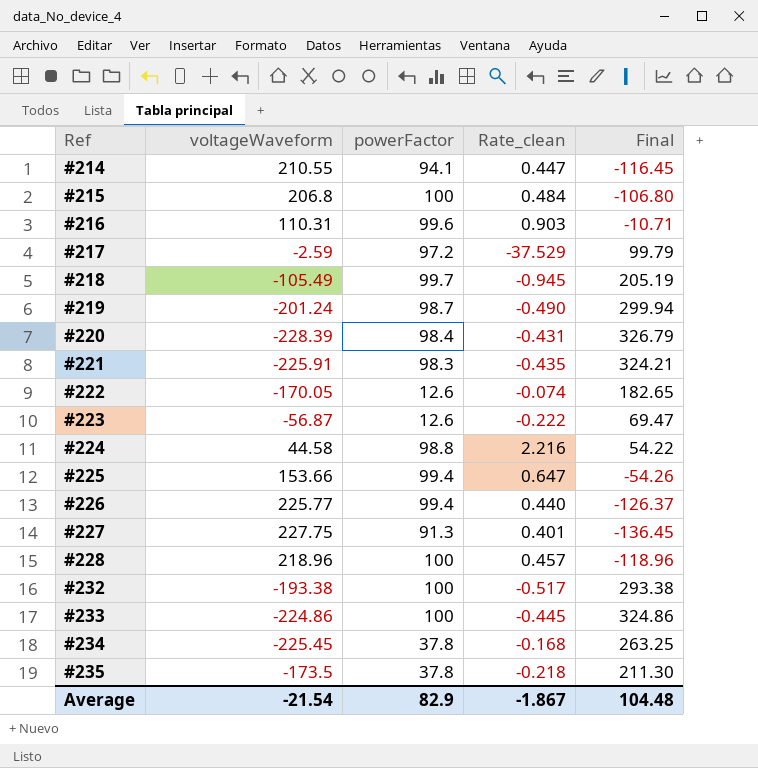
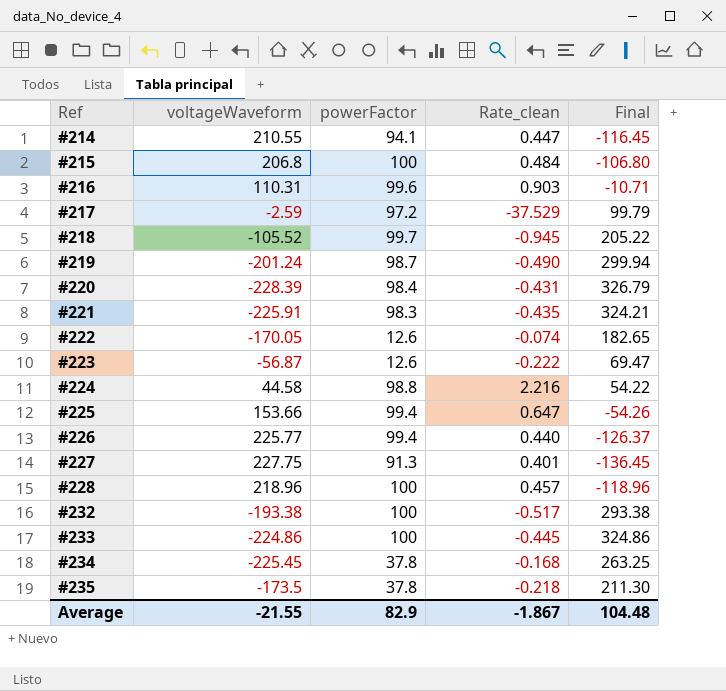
#218 | voltageWaveform: -105.49 -> -105.52
#218 | Final: 205.19 -> 205.22
Average | voltageWaveform: -21.54 -> -21.55

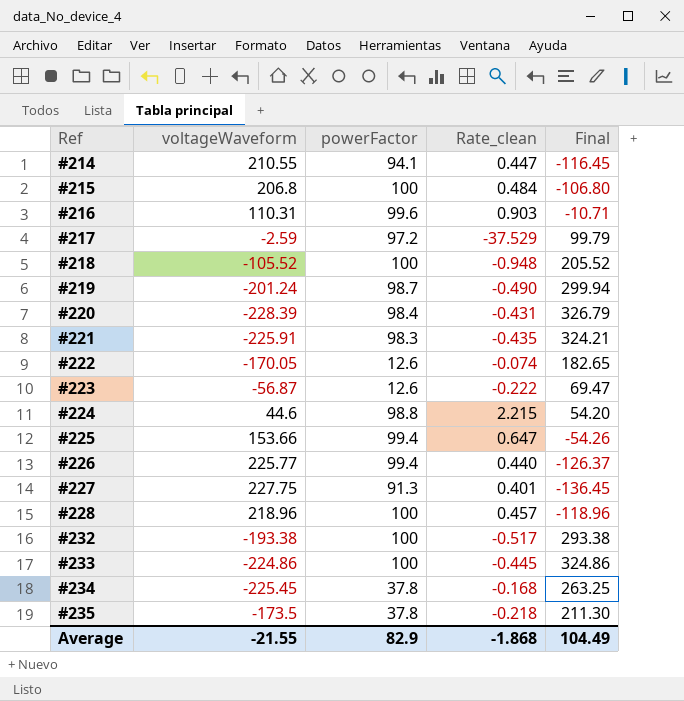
#218 | powerFactor: 99.7 -> 100
#218 | Rate_clean: -0.945 -> -0.948
#218 | Final: 205.22 -> 205.52
#224 | voltageWaveform: 44.58 -> 44.6
#224 | Rate_clean: 2.216 -> 2.215
#224 | Final: 54.22 -> 54.20
Average | Rate_clean: -1.867 -> -1.868
Average | Final: 104.48 -> 104.49

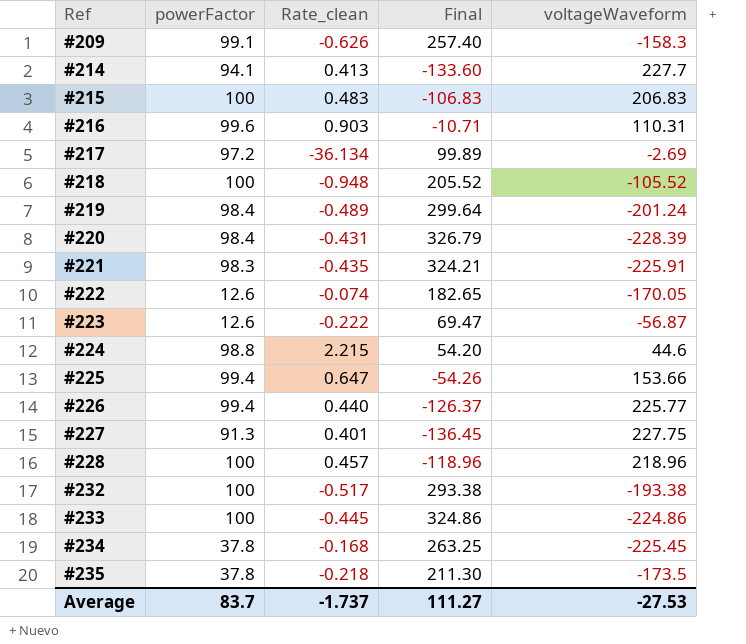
column voltageWaveform | position: 2 -> 5
row #209: none -> 99.1 | -0.626 | 257.40 | -158.3
#214 | Rate_clean: 0.447 -> 0.413
#214 | Final: -116.45 -> -133.60
#214 | voltageWaveform: 210.55 -> 227.7
#215 | Rate_clean: 0.484 -> 0.483
#215 | Final: -106.80 -> -106.83
#215 | voltageWaveform: 206.8 -> 206.83
#217 | Rate_clean: -37.529 -> -36.134
#217 | Final: 99.79 -> 99.89
#217 | voltageWaveform: -2.59 -> -2.69
#219 | powerFactor: 98.7 -> 98.4
#219 | Rate_clean: -0.490 -> -0.489
#219 | Final: 299.94 -> 299.64
Average | powerFactor: 82.9 -> 83.7
Average | Rate_clean: -1.868 -> -1.737
Average | Final: 104.49 -> 111.27
Average | voltageWaveform: -21.55 -> -27.53

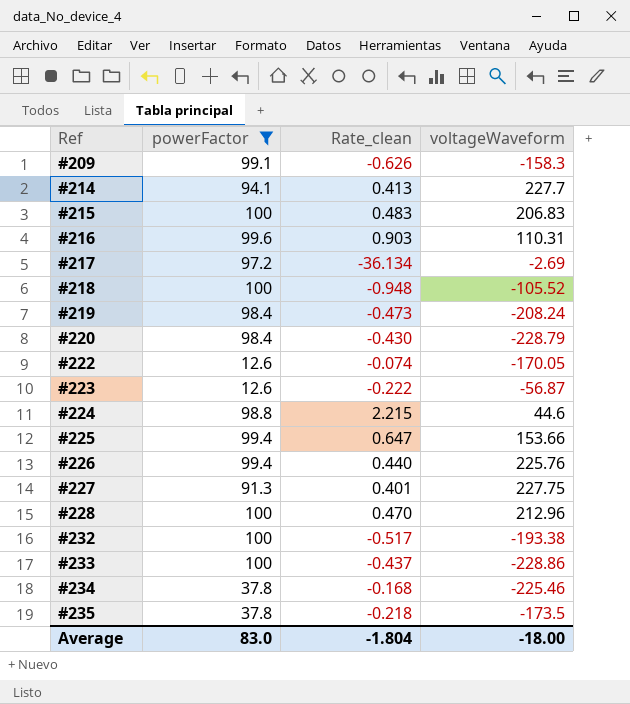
filter: none -> powerFactor != 98.3
column Final | formula: [powerFactor] - [voltageWaveform] -> none
#219 | Rate_clean: -0.489 -> -0.473
#219 | voltageWaveform: -201.24 -> -208.24
#220 | Rate_clean: -0.431 -> -0.430
#220 | voltageWaveform: -228.39 -> -228.79
#226 | voltageWaveform: 225.77 -> 225.76
#228 | Rate_clean: 0.457 -> 0.470
#228 | voltageWaveform: 218.96 -> 212.96
#233 | Rate_clean: -0.445 -> -0.437
#233 | voltageWaveform: -224.86 -> -228.86
#234 | voltageWaveform: -225.45 -> -225.46
Average | powerFactor: 83.7 -> 83.0
Average | Rate_clean: -1.737 -> -1.804
Average | voltageWaveform: -27.53 -> -18.00

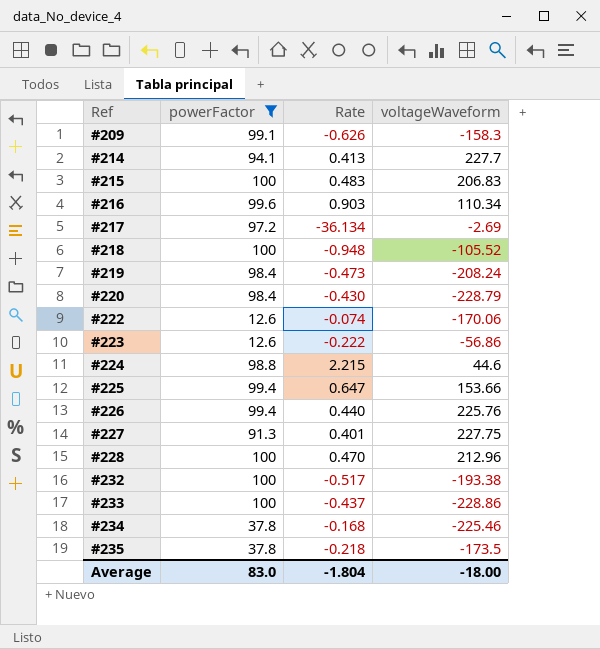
column name: Rate_clean -> Rate
#216 | voltageWaveform: 110.31 -> 110.34
#222 | voltageWaveform: -170.05 -> -170.06
#223 | voltageWaveform: -56.87 -> -56.86

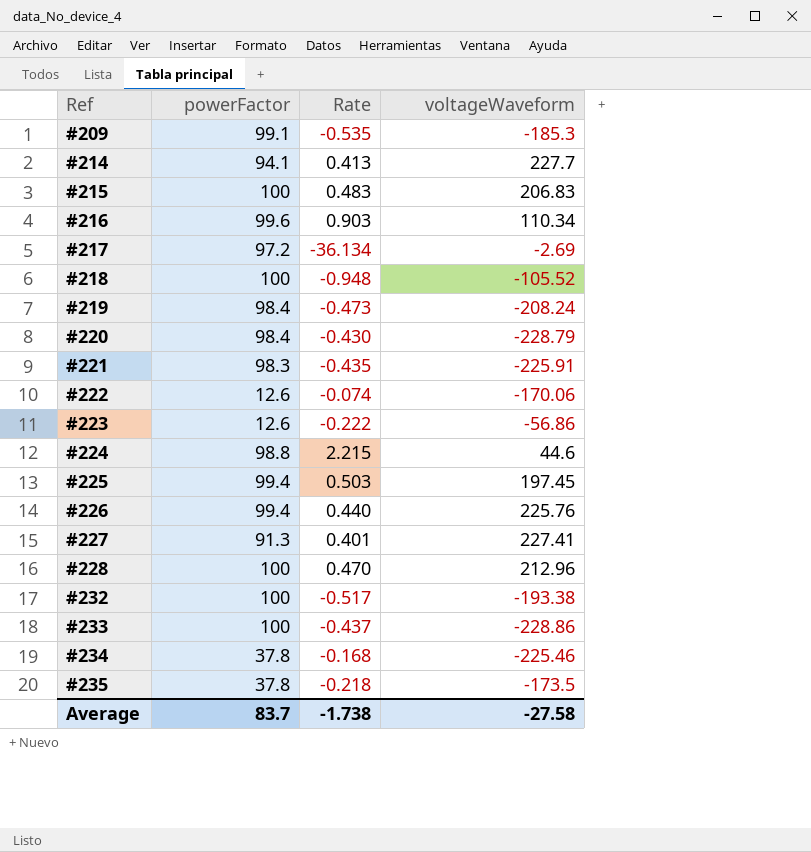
filter: powerFactor != 98.3 -> none
#209 | Rate: -0.626 -> -0.535
#209 | voltageWaveform: -158.3 -> -185.3
#225 | Rate: 0.647 -> 0.503
#225 | voltageWaveform: 153.66 -> 197.45
#227 | voltageWaveform: 227.75 -> 227.41
Average | powerFactor: 83.0 -> 83.7
Average | Rate: -1.804 -> -1.738
Average | voltageWaveform: -18.00 -> -27.58

